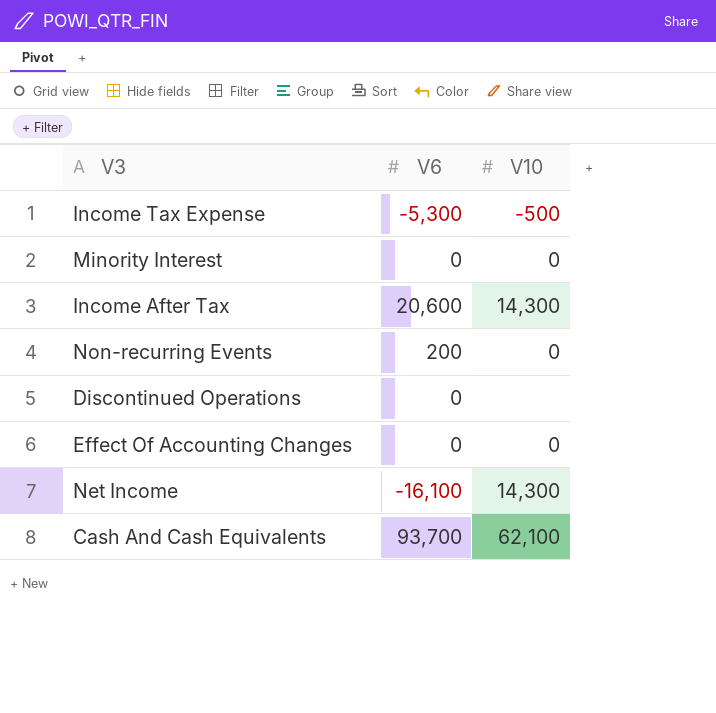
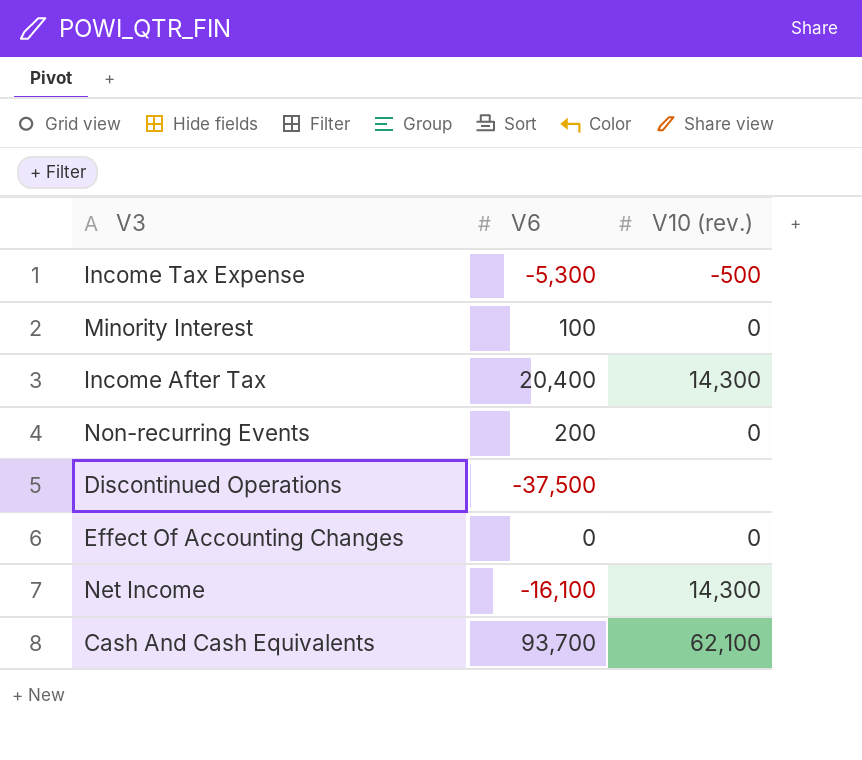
column name: V10 -> V10 (rev.)
Minority Interest | V6: 0 -> 100
Income After Tax | V6: 20,600 -> 20,400
Discontinued Operations | V6: 0 -> -37,500

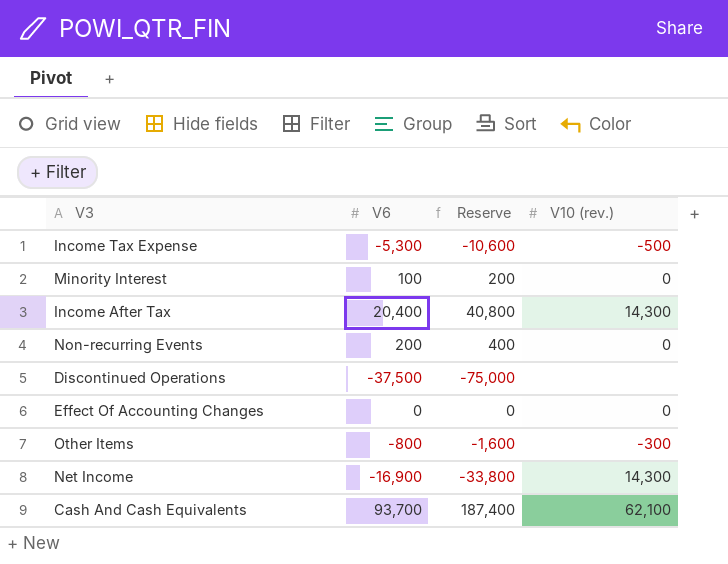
column Reserve | formula: none -> [V6] * 2
row Other Items: none -> -800 | -1,600 | -300
Net Income | V6: -16,100 -> -16,900

